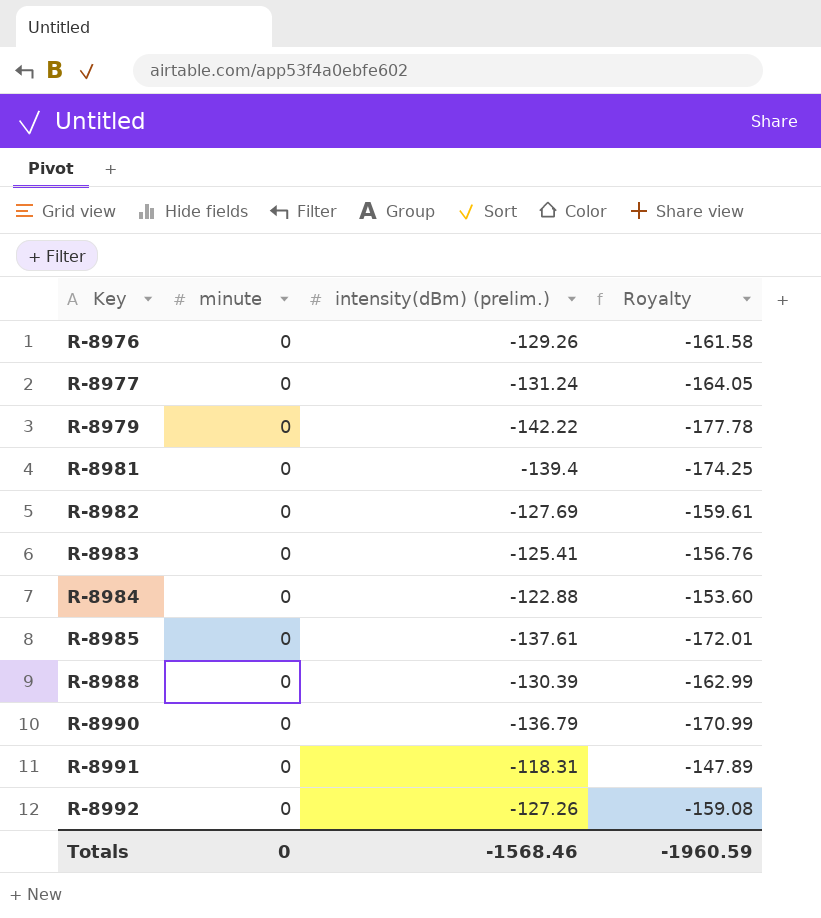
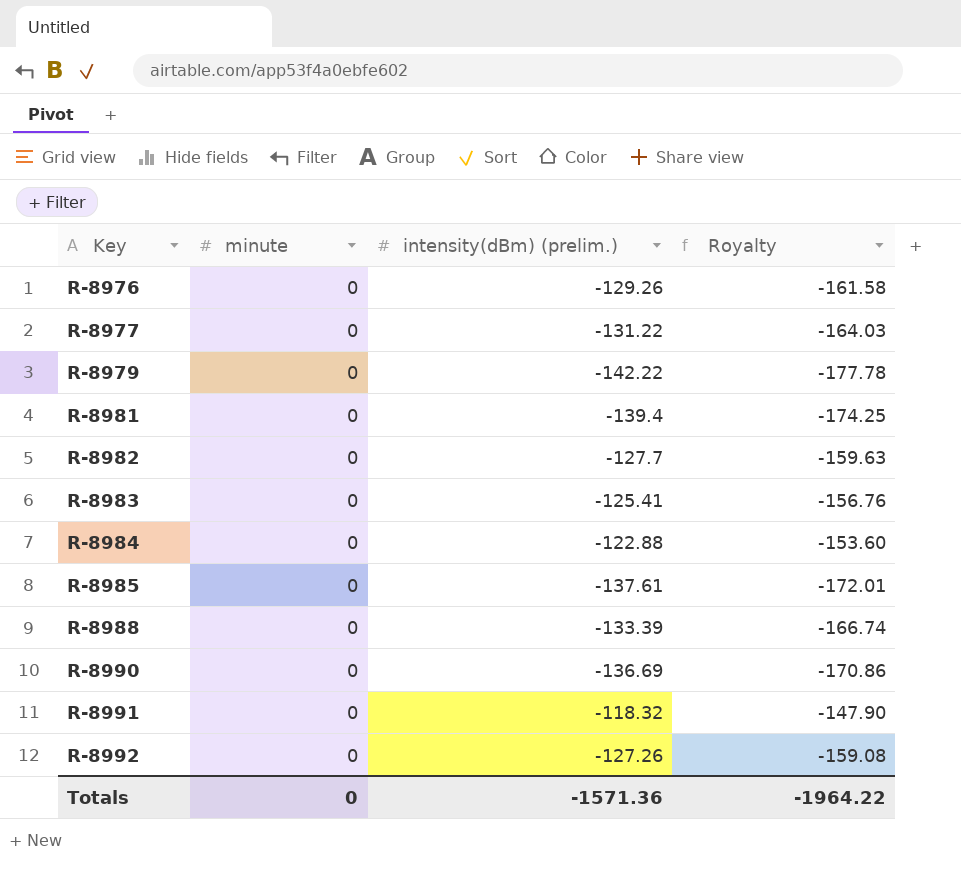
R-8977 | intensity(dBm) (prelim.): -131.24 -> -131.22
R-8977 | Royalty: -164.05 -> -164.03
R-8982 | intensity(dBm) (prelim.): -127.69 -> -127.7
R-8982 | Royalty: -159.61 -> -159.63
R-8988 | intensity(dBm) (prelim.): -130.39 -> -133.39
R-8988 | Royalty: -162.99 -> -166.74
R-8990 | intensity(dBm) (prelim.): -136.79 -> -136.69
R-8990 | Royalty: -170.99 -> -170.86
R-8991 | intensity(dBm) (prelim.): -118.31 -> -118.32
R-8991 | Royalty: -147.89 -> -147.90
Totals | intensity(dBm) (prelim.): -1568.46 -> -1571.36
Totals | Royalty: -1960.59 -> -1964.22

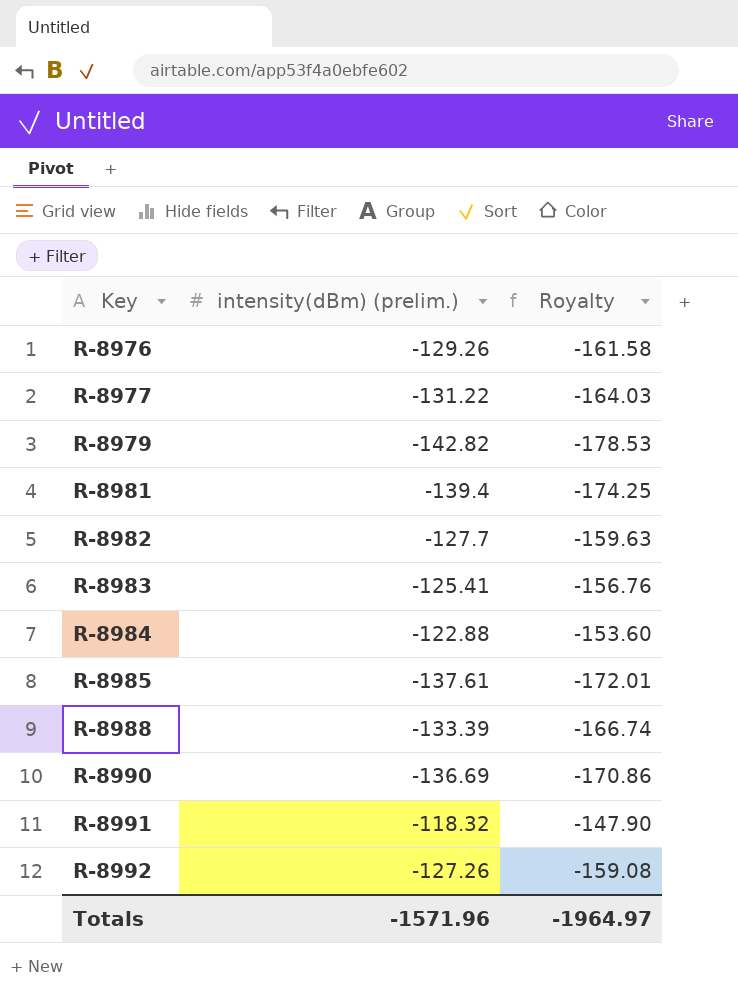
column minute | position: 2 -> none
R-8979 | intensity(dBm) (prelim.): -142.22 -> -142.82
R-8979 | Royalty: -177.78 -> -178.53
Totals | intensity(dBm) (prelim.): -1571.36 -> -1571.96
Totals | Royalty: -1964.22 -> -1964.97

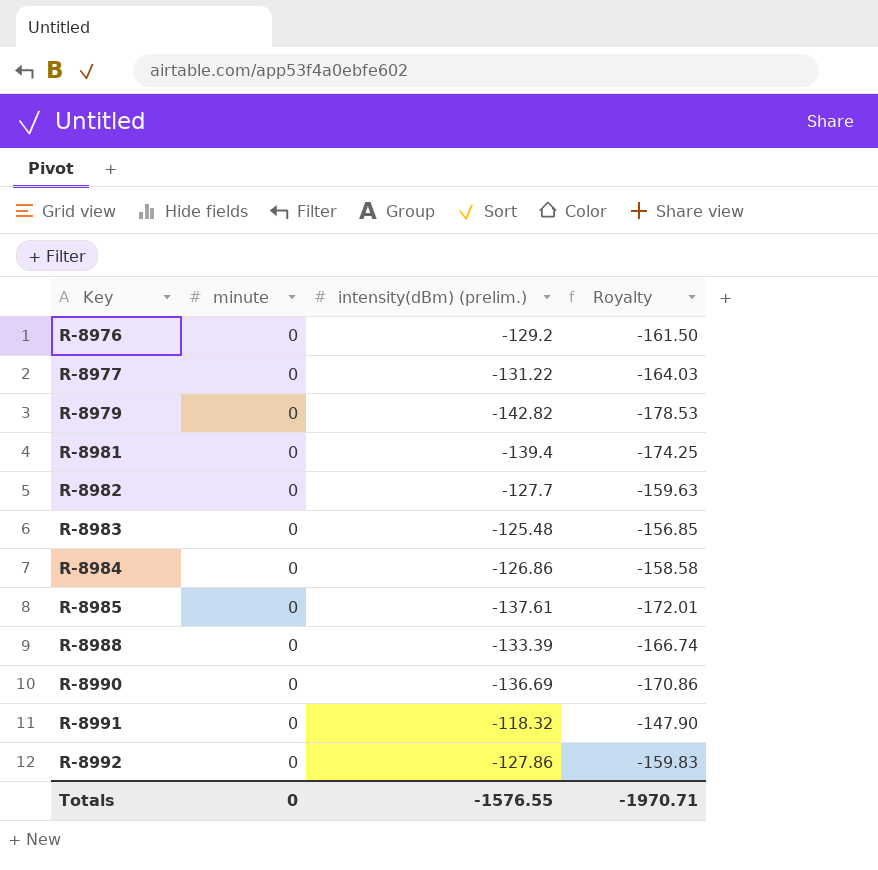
column minute | position: none -> 2
R-8976 | intensity(dBm) (prelim.): -129.26 -> -129.2
R-8976 | Royalty: -161.58 -> -161.50
R-8983 | intensity(dBm) (prelim.): -125.41 -> -125.48
R-8983 | Royalty: -156.76 -> -156.85
R-8984 | intensity(dBm) (prelim.): -122.88 -> -126.86
R-8984 | Royalty: -153.60 -> -158.58
R-8992 | intensity(dBm) (prelim.): -127.26 -> -127.86
R-8992 | Royalty: -159.08 -> -159.83
Totals | intensity(dBm) (prelim.): -1571.96 -> -1576.55
Totals | Royalty: -1964.97 -> -1970.71

